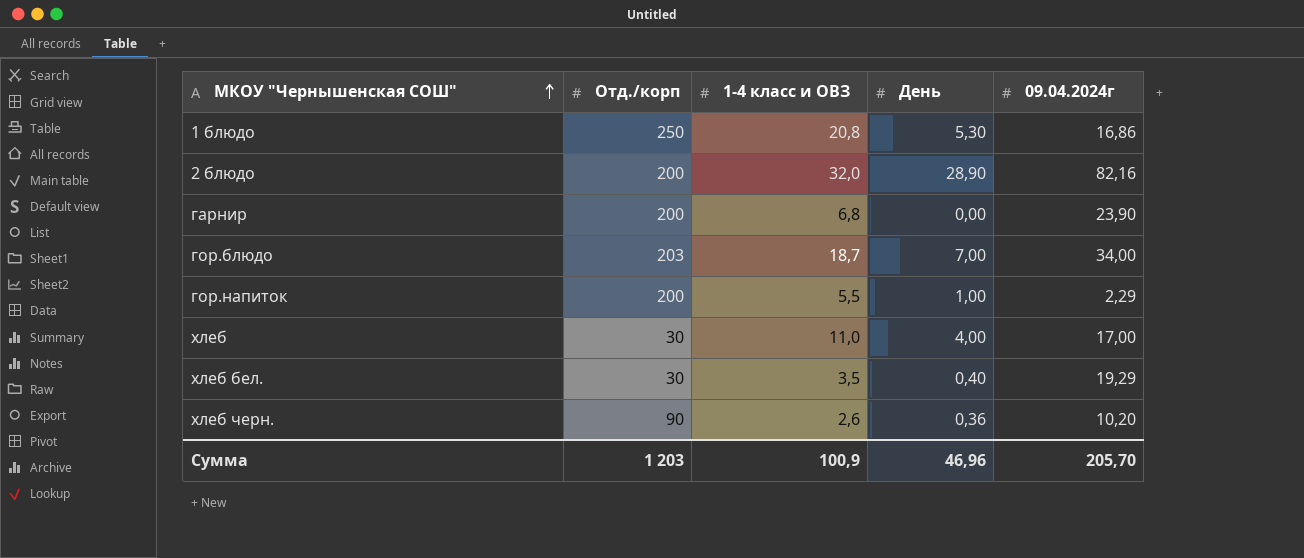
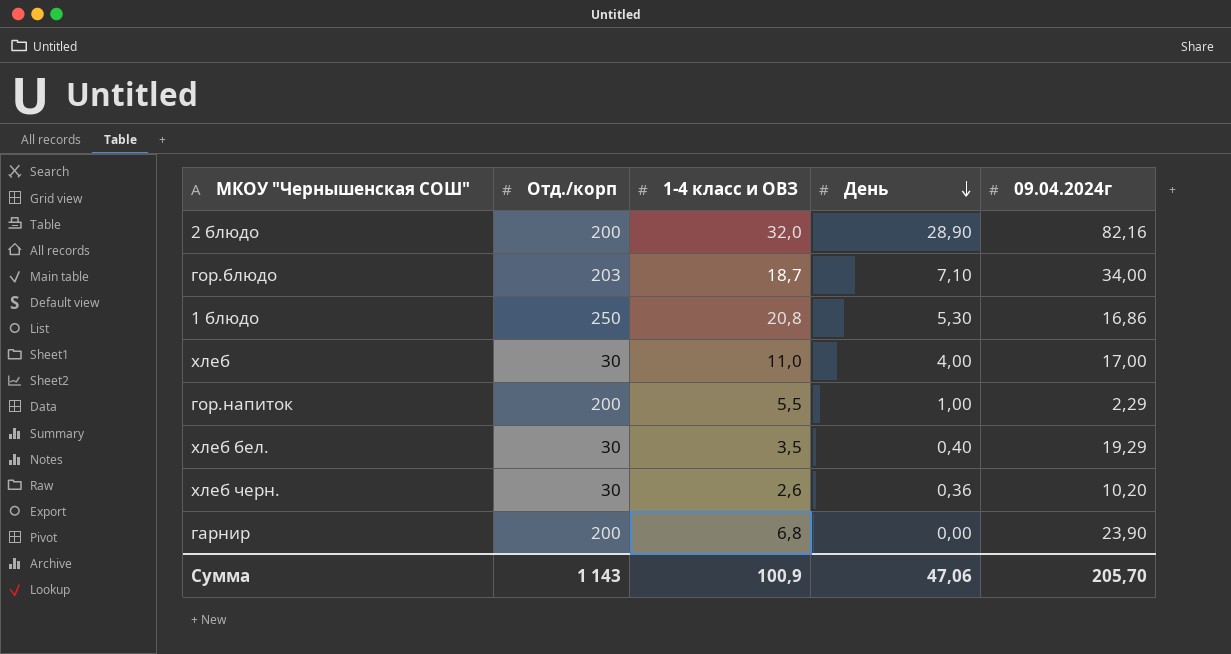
row order: МКОУ "Чернышенская СОШ" ascending -> День descending
гор.блюдо | День: 7,00 -> 7,10
хлеб черн. | Отд./корп: 90 -> 30
Сумма | Отд./корп: 1 203 -> 1 143
Сумма | День: 46,96 -> 47,06

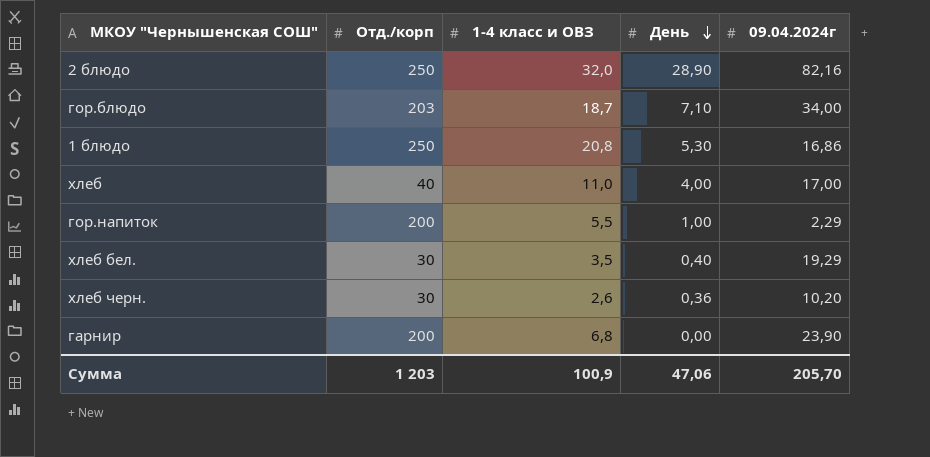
2 блюдо | Отд./корп: 200 -> 250
хлеб | Отд./корп: 30 -> 40
Сумма | Отд./корп: 1 143 -> 1 203

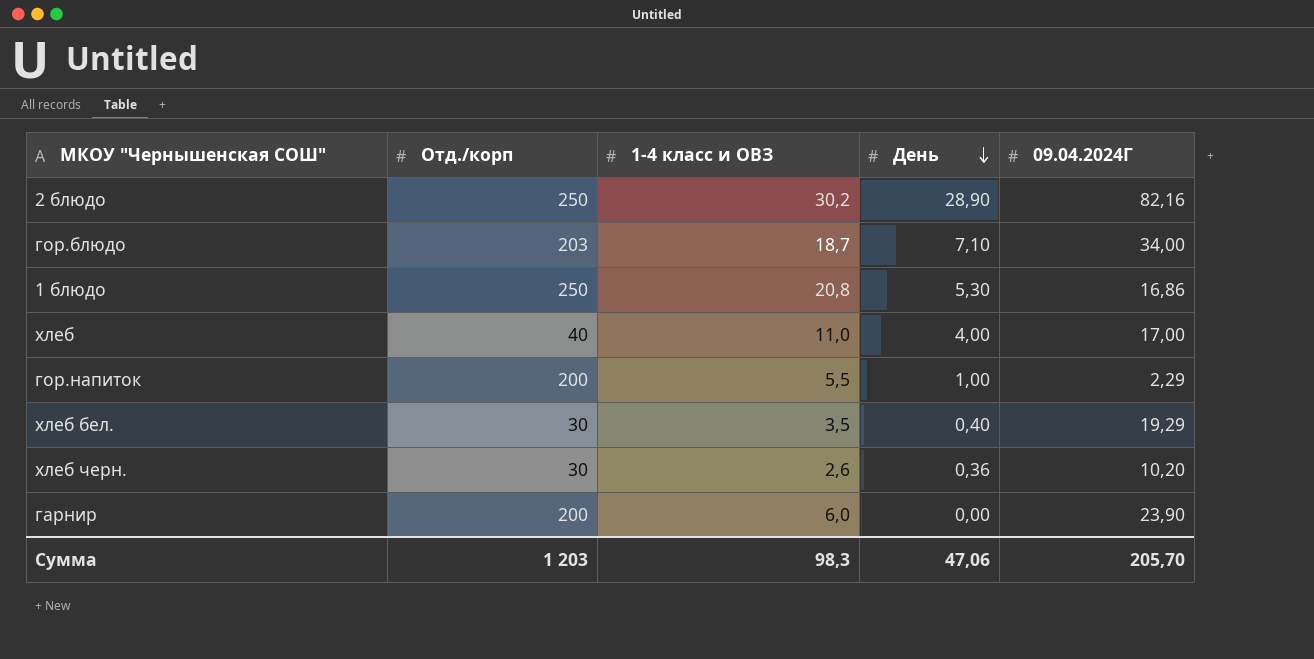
column name: 09.04.2024г -> 09.04.2024Г
2 блюдо | 1-4 класс и ОВЗ: 32,0 -> 30,2
гарнир | 1-4 класс и ОВЗ: 6,8 -> 6,0
Сумма | 1-4 класс и ОВЗ: 100,9 -> 98,3

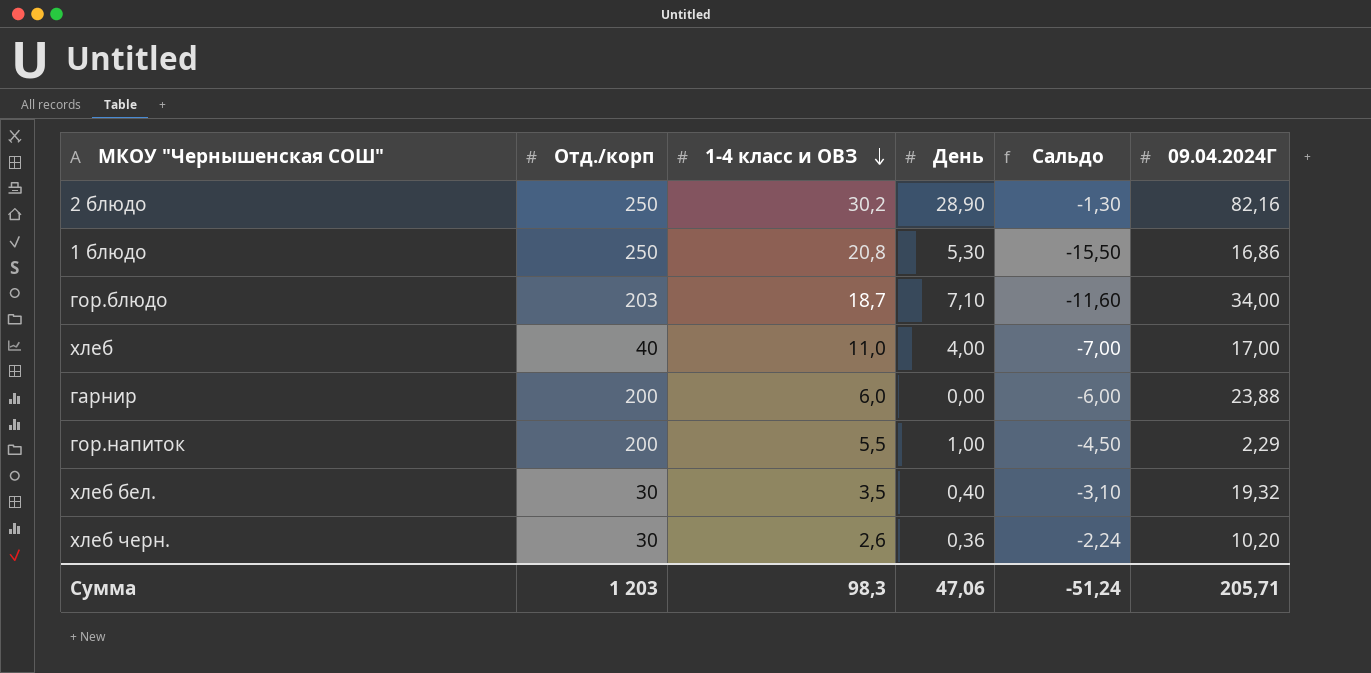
row order: День descending -> 1-4 класс и ОВЗ descending
column Сальдо | formula: none -> [День] - [1-4 класс и ОВЗ]
гарнир | 09.04.2024Г: 23,90 -> 23,88
хлеб бел. | 09.04.2024Г: 19,29 -> 19,32
Сумма | 09.04.2024Г: 205,70 -> 205,71

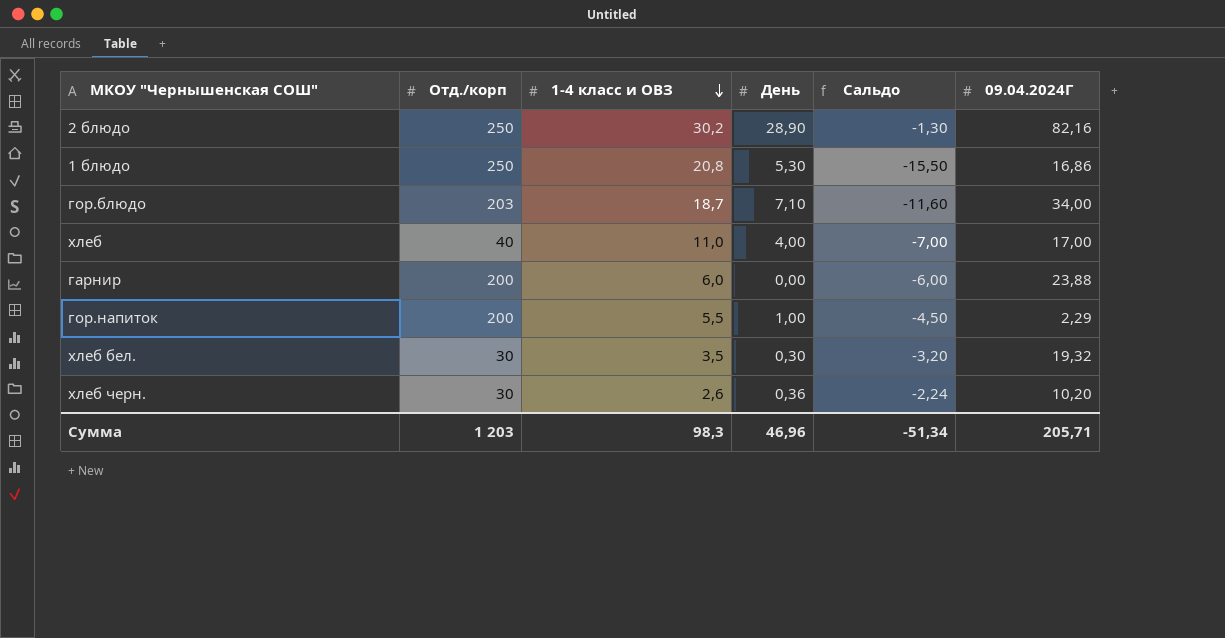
хлеб бел. | День: 0,40 -> 0,30
хлеб бел. | Сальдо: -3,10 -> -3,20
Сумма | День: 47,06 -> 46,96
Сумма | Сальдо: -51,24 -> -51,34

